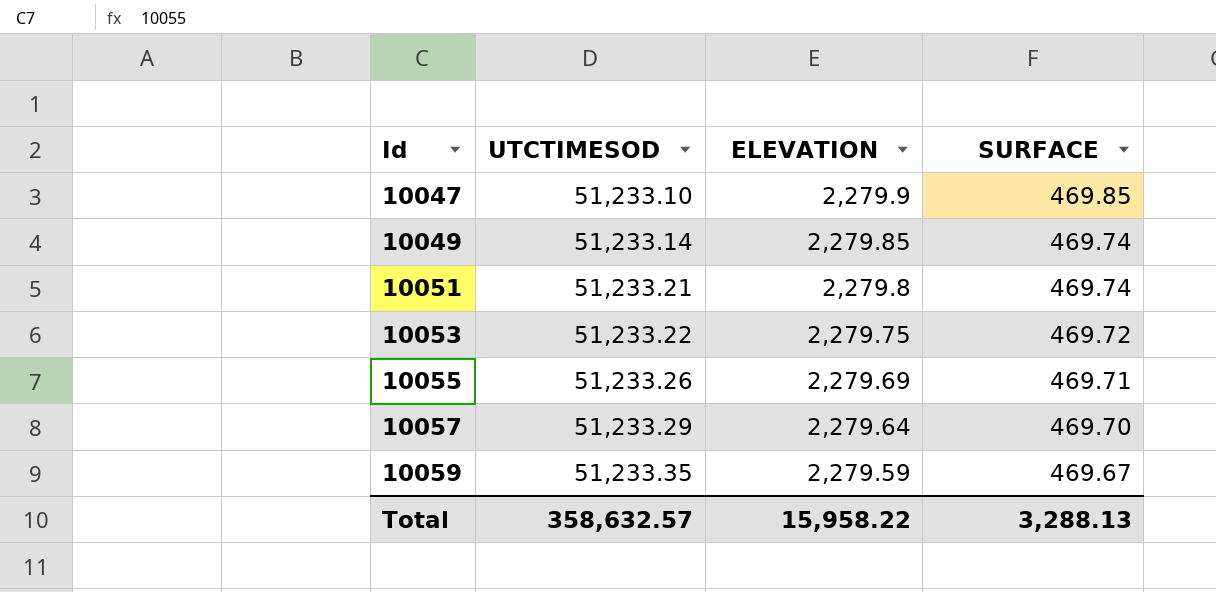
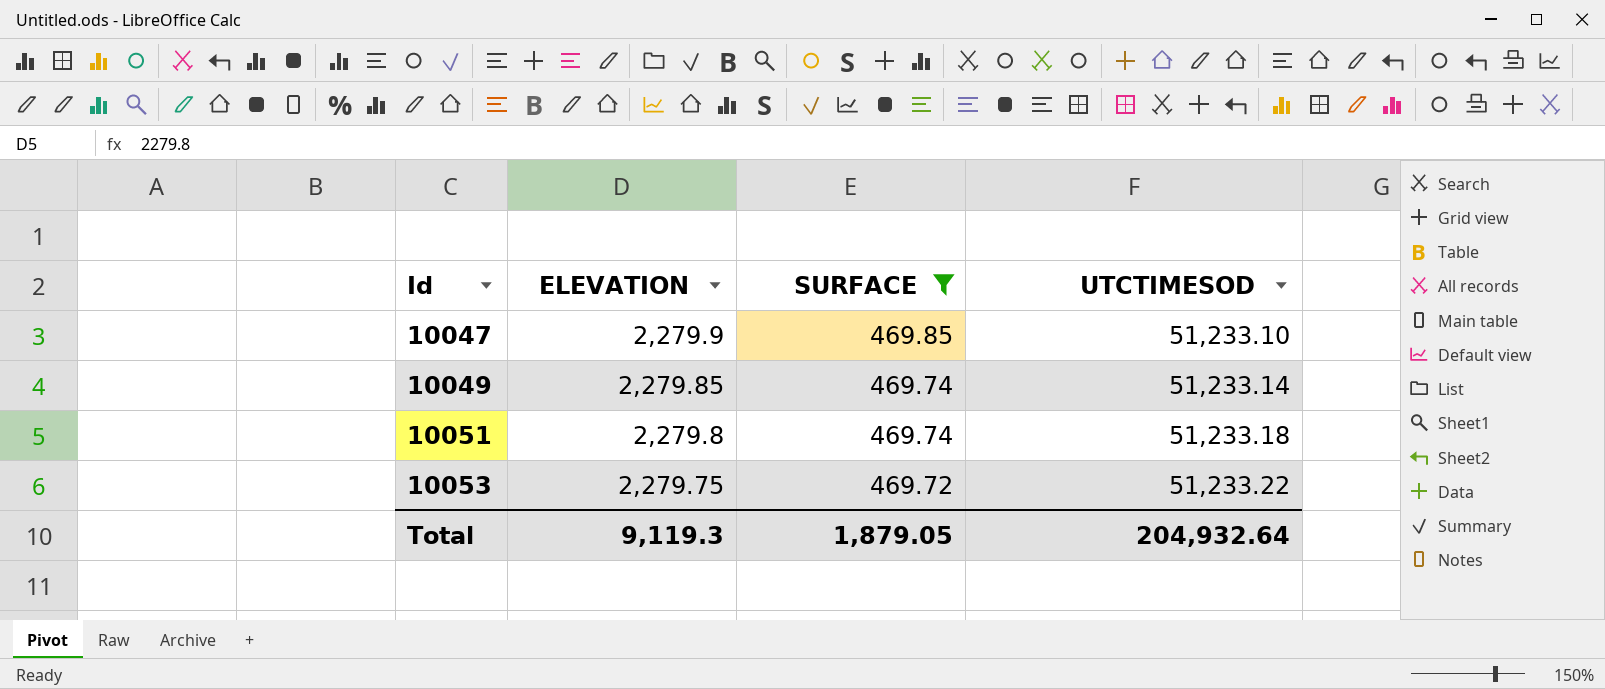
filter: none -> SURFACE >= 469.72
column UTCTIMESOD | position: 2 -> 4
10051 | UTCTIMESOD: 51,233.21 -> 51,233.18
Total | ELEVATION: 15,958.22 -> 9,119.3
Total | SURFACE: 3,288.13 -> 1,879.05
Total | UTCTIMESOD: 358,632.57 -> 204,932.64

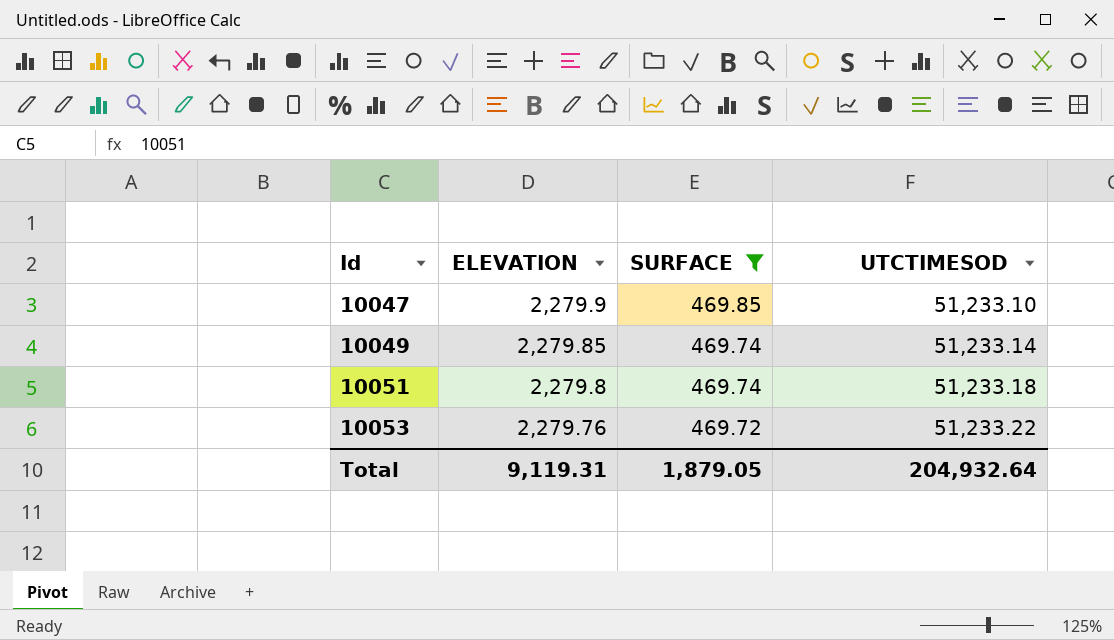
10053 | ELEVATION: 2,279.75 -> 2,279.76
Total | ELEVATION: 9,119.3 -> 9,119.31

